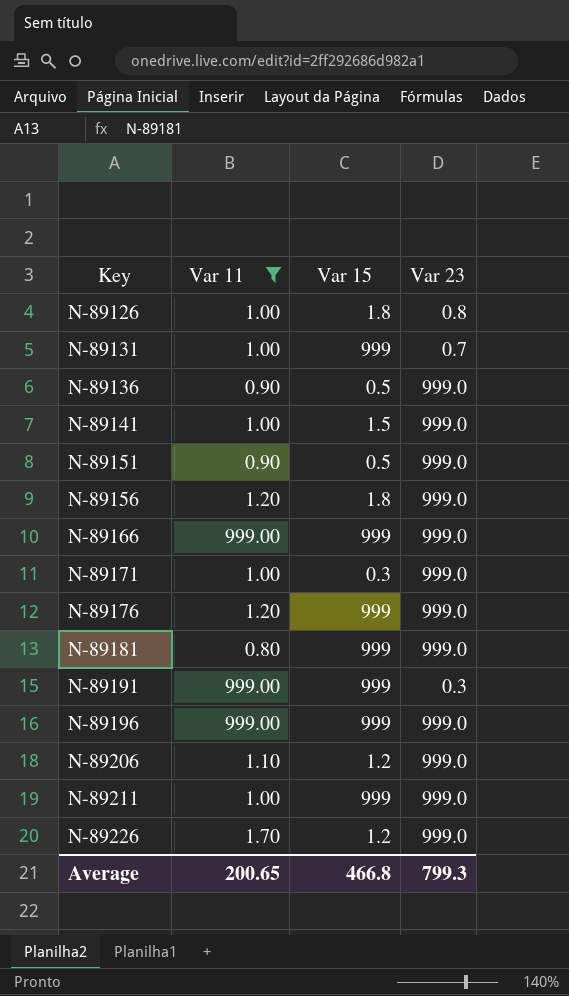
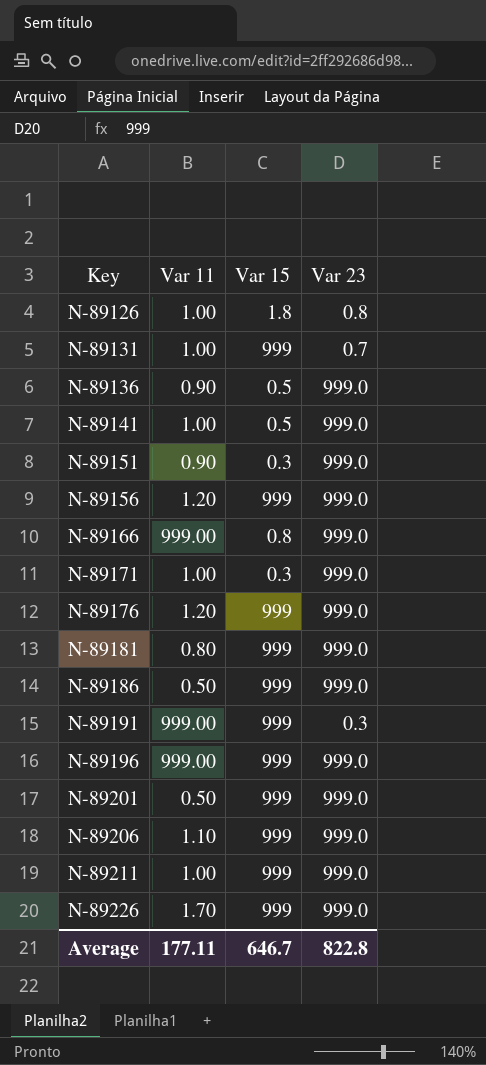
filter: Var 11 != 0.50 -> none
N-89141 | Var 15: 1.5 -> 0.5
N-89151 | Var 15: 0.5 -> 0.3
N-89156 | Var 15: 1.8 -> 999
N-89166 | Var 15: 999 -> 0.8
N-89206 | Var 15: 1.2 -> 999
N-89226 | Var 15: 1.2 -> 999
Average | Var 11: 200.65 -> 177.11
Average | Var 15: 466.8 -> 646.7
Average | Var 23: 799.3 -> 822.8

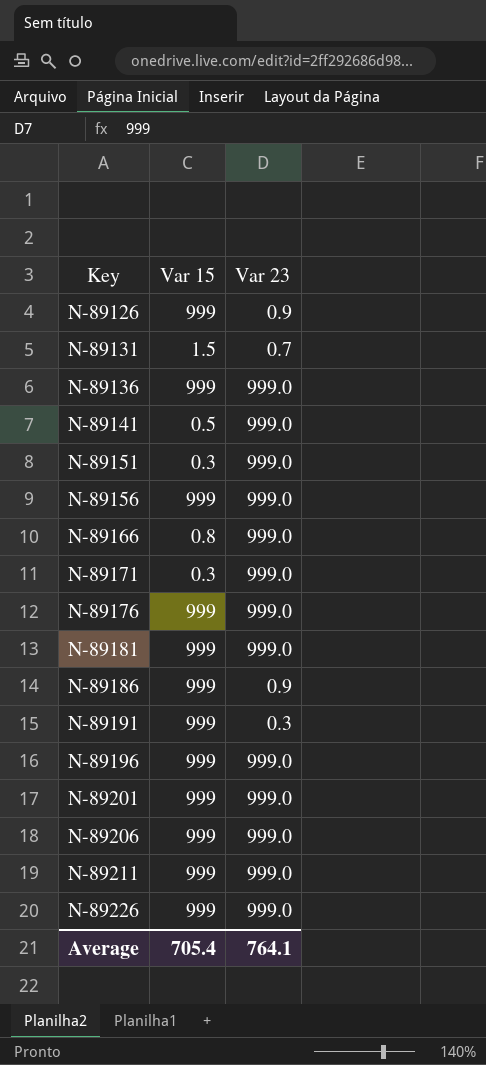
column Var 11 | position: 2 -> none
N-89126 | Var 15: 1.8 -> 999
N-89126 | Var 23: 0.8 -> 0.9
N-89131 | Var 15: 999 -> 1.5
N-89136 | Var 15: 0.5 -> 999
N-89186 | Var 23: 999.0 -> 0.9
Average | Var 15: 646.7 -> 705.4
Average | Var 23: 822.8 -> 764.1

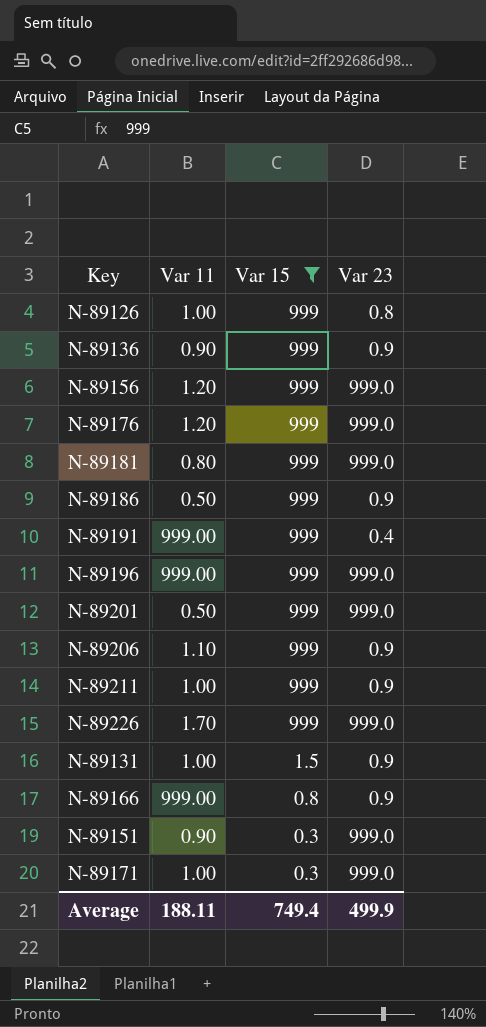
filter: none -> Var 15 != 0.5
row order: Key ascending -> Var 15 descending
column Var 11 | position: none -> 2
N-89126 | Var 23: 0.9 -> 0.8
N-89136 | Var 23: 999.0 -> 0.9
N-89191 | Var 23: 0.3 -> 0.4
N-89206 | Var 23: 999.0 -> 0.9
N-89211 | Var 23: 999.0 -> 0.9
N-89131 | Var 23: 0.7 -> 0.9
N-89166 | Var 23: 999.0 -> 0.9
Average | Var 15: 705.4 -> 749.4
Average | Var 23: 764.1 -> 499.9

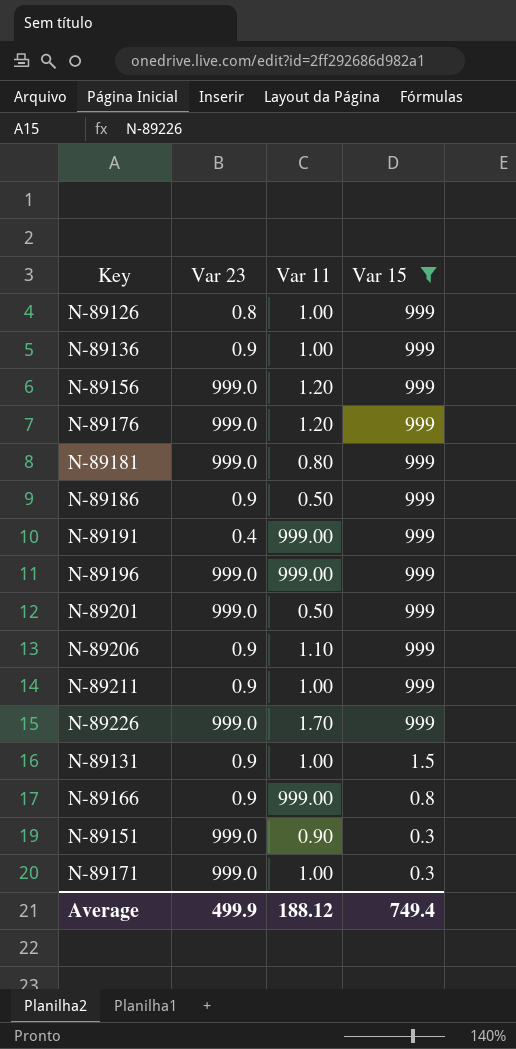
column Var 23 | position: 4 -> 2
N-89136 | Var 11: 0.90 -> 1.00
Average | Var 11: 188.11 -> 188.12

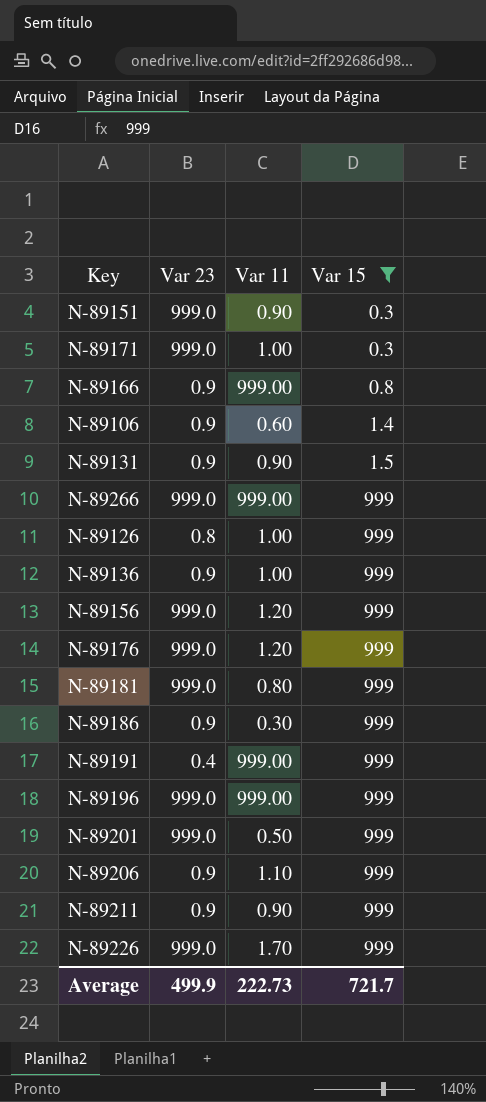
row order: Var 15 descending -> Var 15 ascending
row N-89106: none -> 0.9 | 0.60 | 1.4
N-89131 | Var 11: 1.00 -> 0.90
row N-89266: none -> 999.0 | 999.00 | 999
N-89186 | Var 11: 0.50 -> 0.30
N-89211 | Var 11: 1.00 -> 0.90
Average | Var 11: 188.12 -> 222.73
Average | Var 15: 749.4 -> 721.7

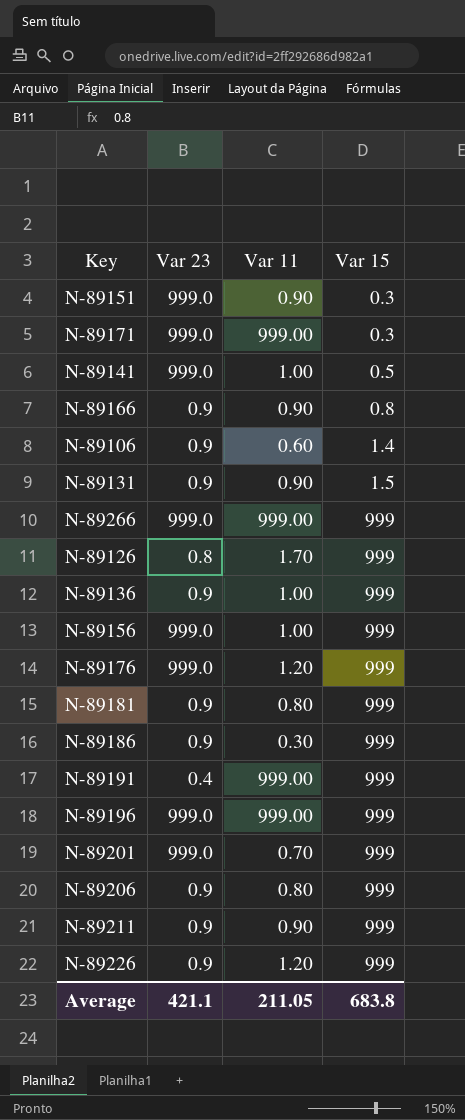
filter: Var 15 != 0.5 -> none
N-89171 | Var 11: 1.00 -> 999.00
N-89166 | Var 11: 999.00 -> 0.90
N-89126 | Var 11: 1.00 -> 1.70
N-89156 | Var 11: 1.20 -> 1.00
N-89181 | Var 23: 999.0 -> 0.9
N-89201 | Var 11: 0.50 -> 0.70
N-89206 | Var 11: 1.10 -> 0.80
N-89226 | Var 23: 999.0 -> 0.9
N-89226 | Var 11: 1.70 -> 1.20
Average | Var 23: 499.9 -> 421.1
Average | Var 11: 222.73 -> 211.05
Average | Var 15: 721.7 -> 683.8

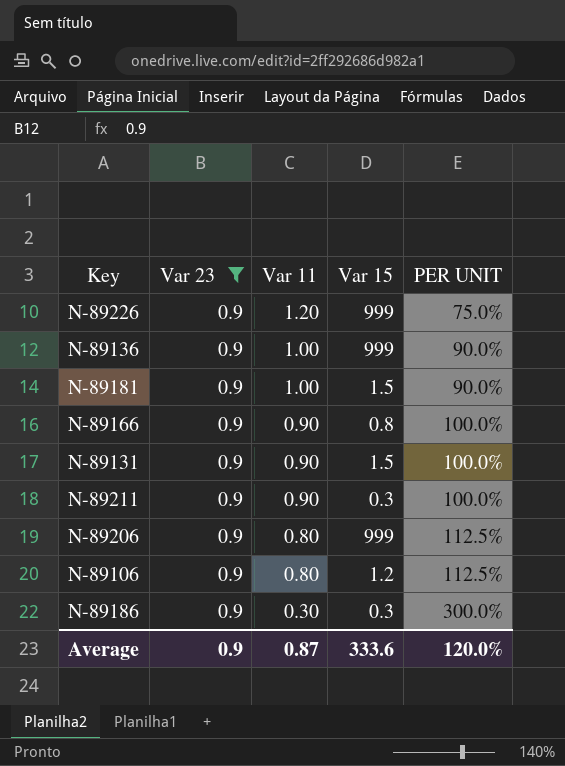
filter: none -> Var 23 = 0.9
row order: Var 15 ascending -> Var 11 descending
column PER UNIT | formula: none -> [Var 23] / [Var 11]
N-89181 | Var 11: 0.80 -> 1.00
N-89181 | Var 15: 999 -> 1.5
N-89211 | Var 15: 999 -> 0.3
N-89106 | Var 11: 0.60 -> 0.80
N-89106 | Var 15: 1.4 -> 1.2
N-89186 | Var 15: 999 -> 0.3
Average | Var 23: 421.1 -> 0.9
Average | Var 11: 211.05 -> 0.87
Average | Var 15: 683.8 -> 333.6

